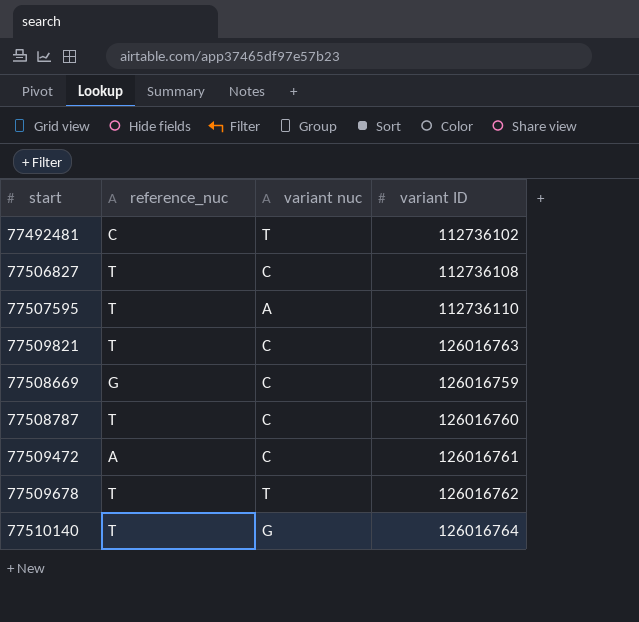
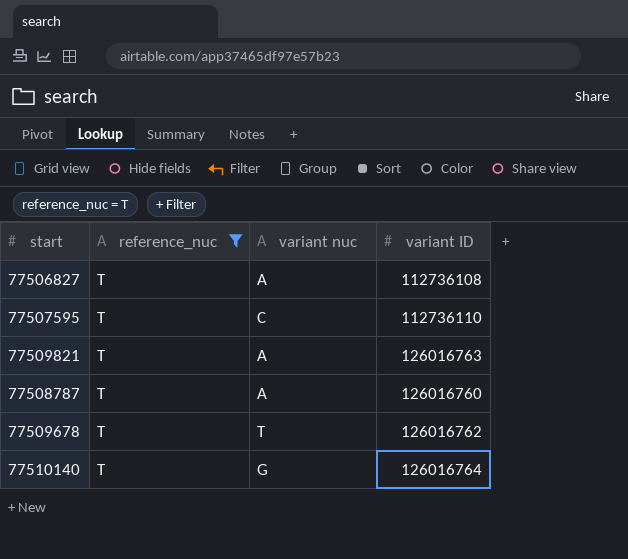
filter: none -> reference_nuc = T
77506827 | variant nuc: C -> A
77507595 | variant nuc: A -> C
77509821 | variant nuc: C -> A
77508787 | variant nuc: C -> A

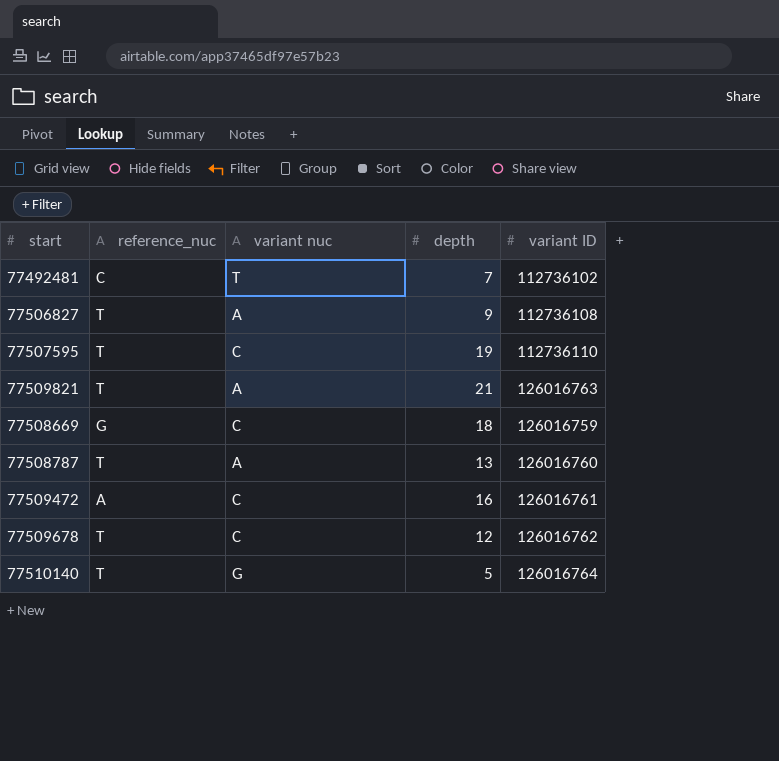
filter: reference_nuc = T -> none
column depth | position: none -> 4
77509678 | variant nuc: T -> C

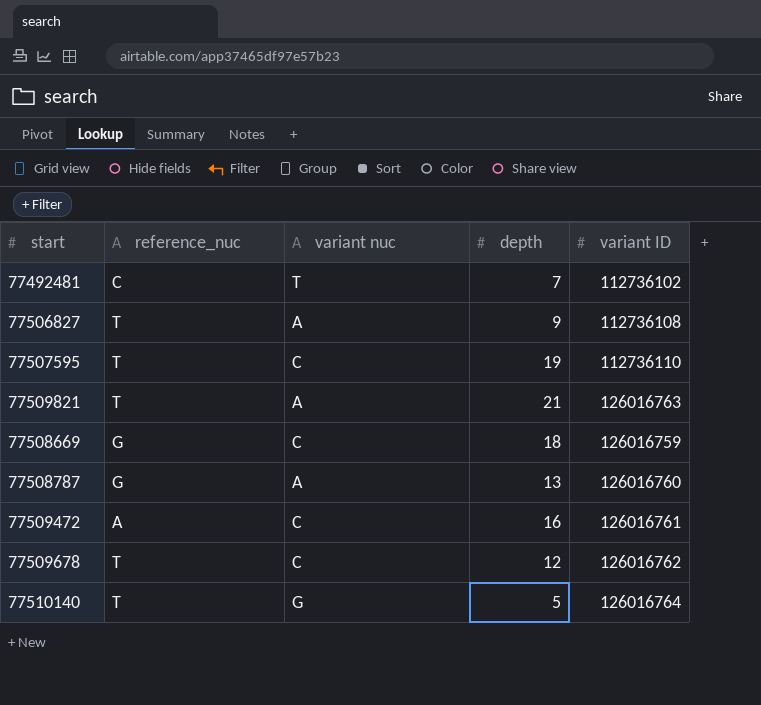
77508787 | reference_nuc: T -> G

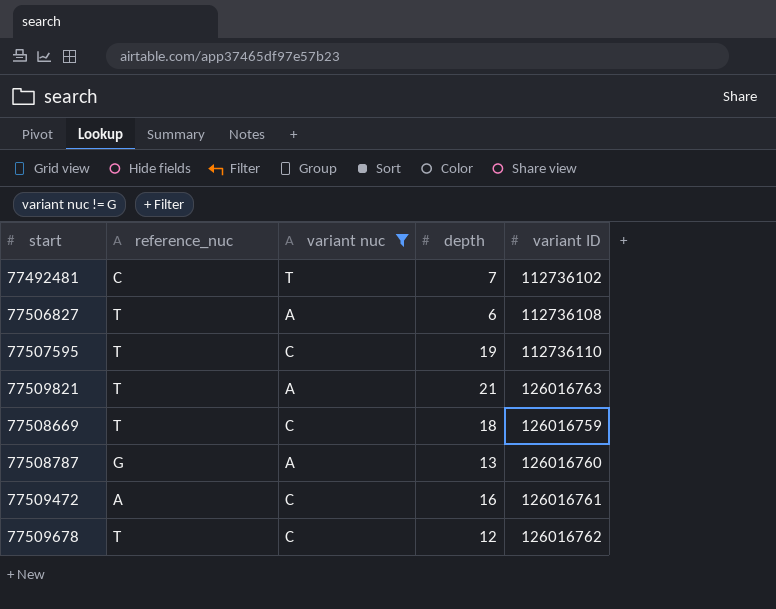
filter: none -> variant nuc != G
77506827 | depth: 9 -> 6
77508669 | reference_nuc: G -> T

